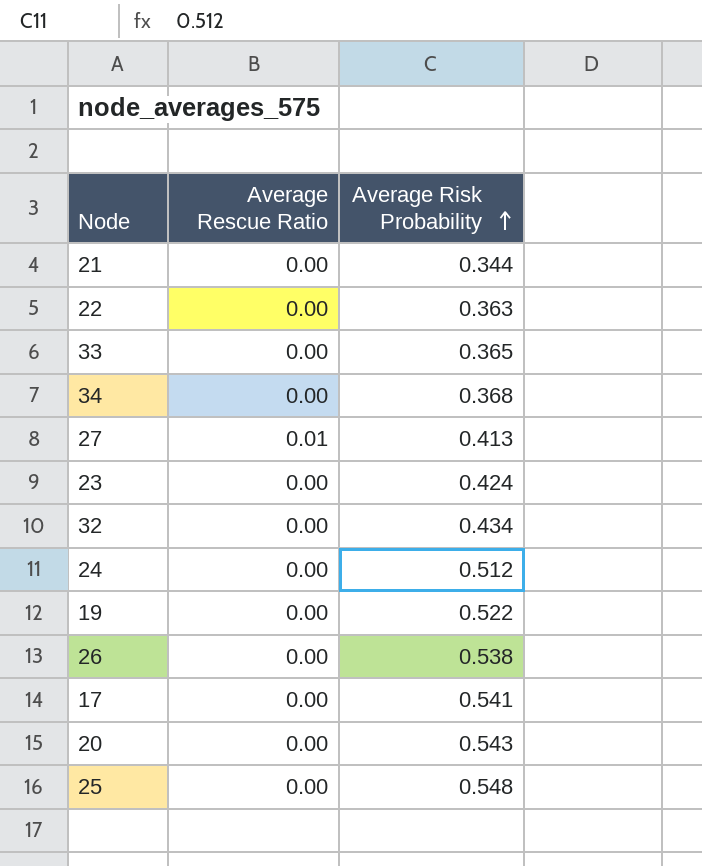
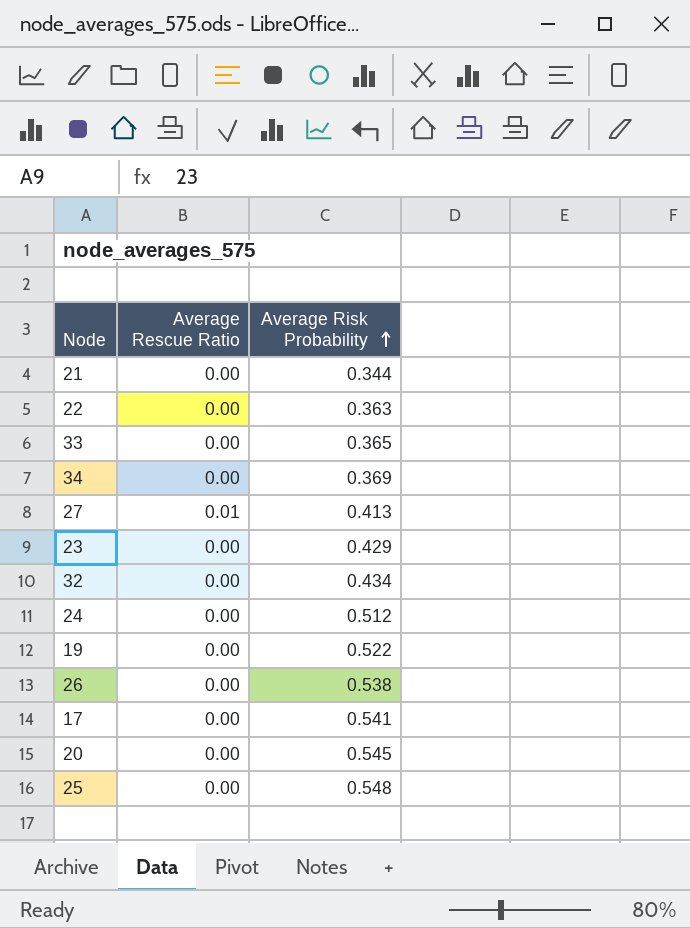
34 | Average Risk Probability: 0.368 -> 0.369
23 | Average Risk Probability: 0.424 -> 0.429
20 | Average Risk Probability: 0.543 -> 0.545

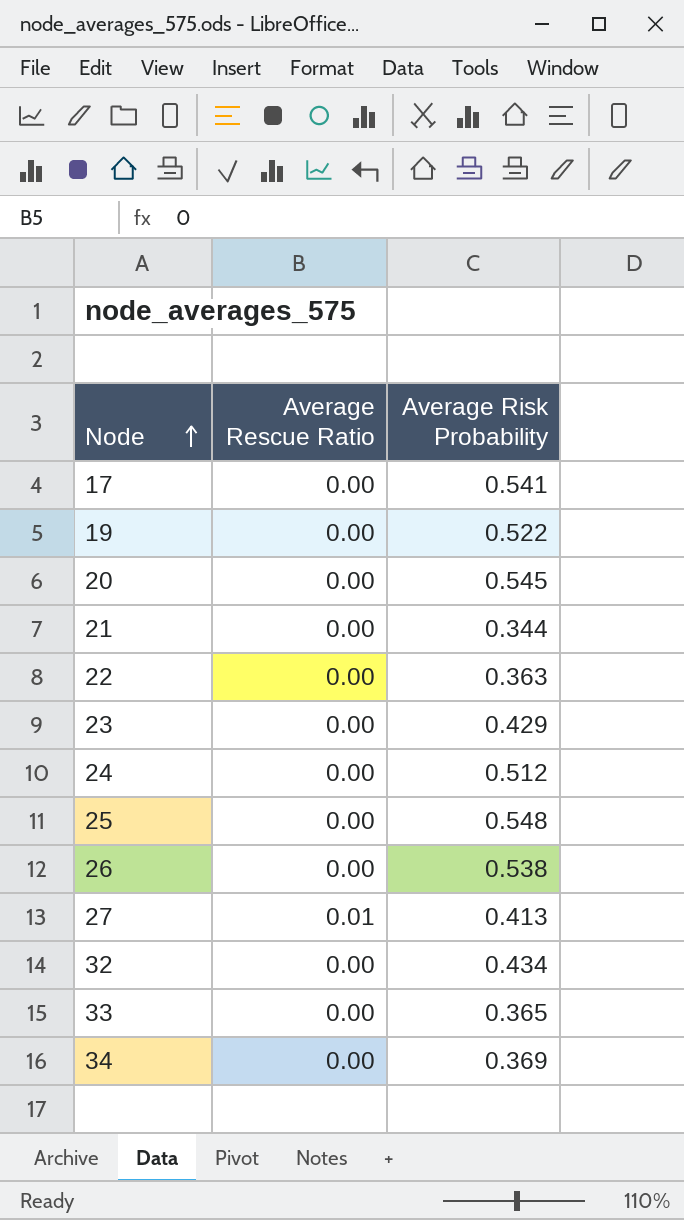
row order: Average Risk Probability ascending -> Node ascending

